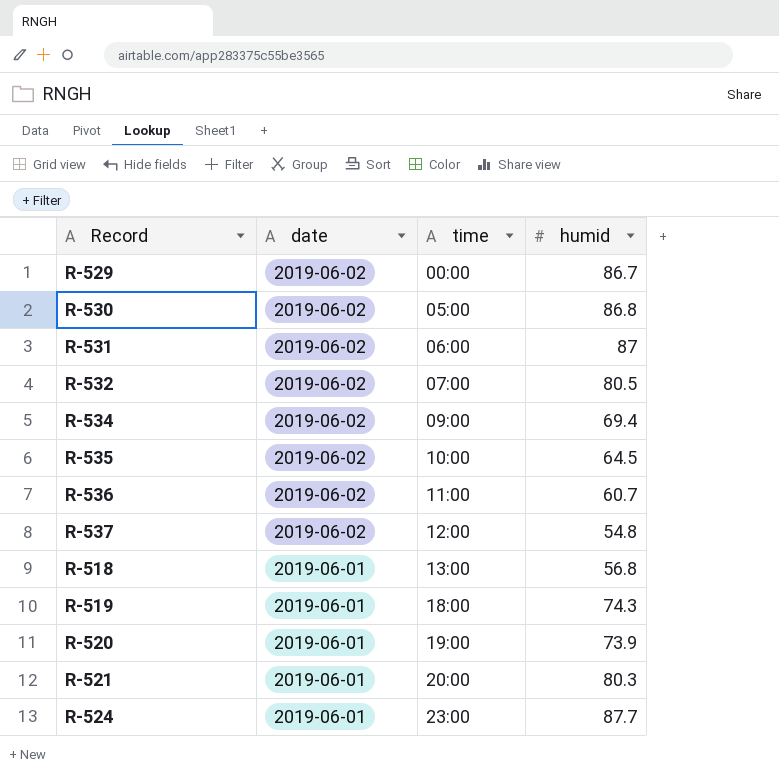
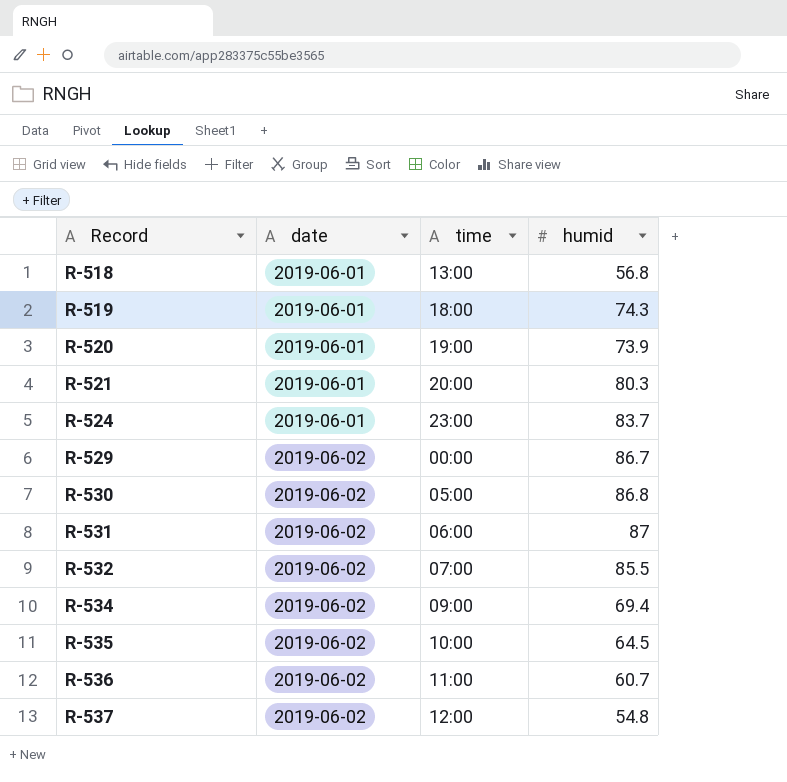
row order: date descending -> Record ascending
R-524 | humid: 87.7 -> 83.7
R-532 | humid: 80.5 -> 85.5

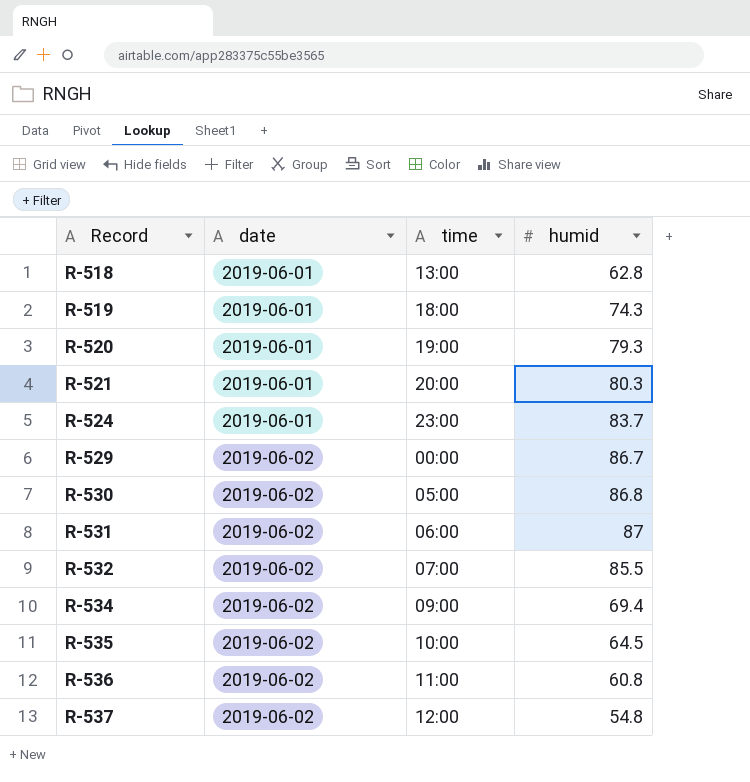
R-518 | humid: 56.8 -> 62.8
R-520 | humid: 73.9 -> 79.3
R-536 | humid: 60.7 -> 60.8

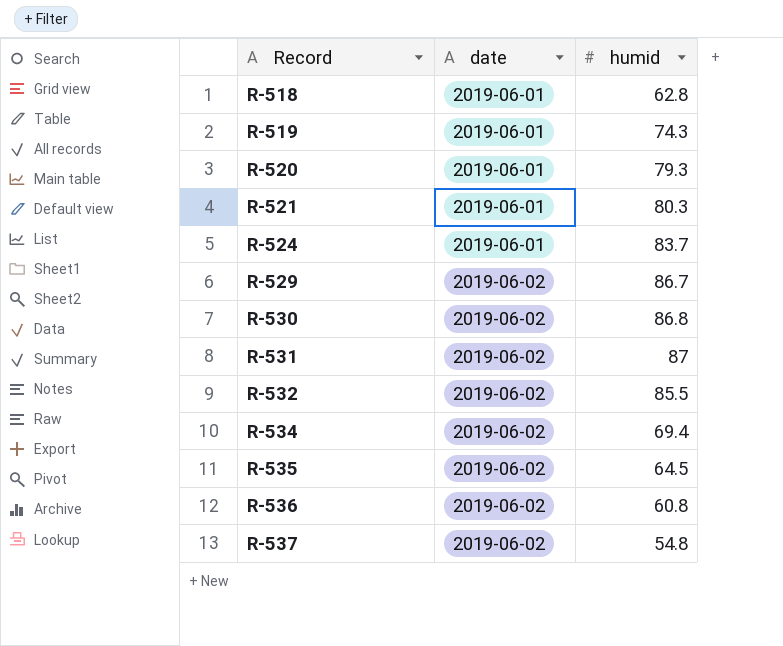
column time | position: 3 -> none

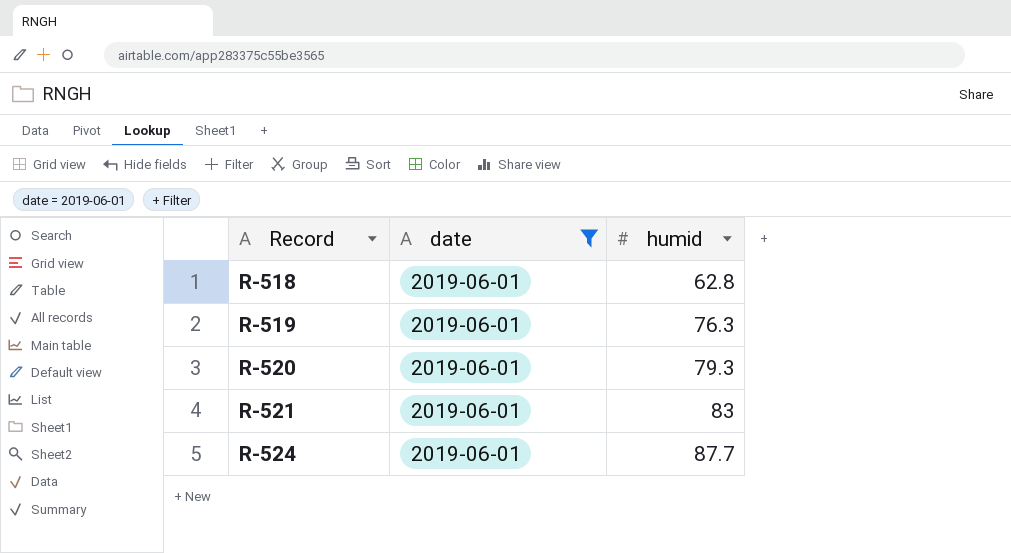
filter: none -> date = 2019-06-01
R-519 | humid: 74.3 -> 76.3
R-521 | humid: 80.3 -> 83
R-524 | humid: 83.7 -> 87.7

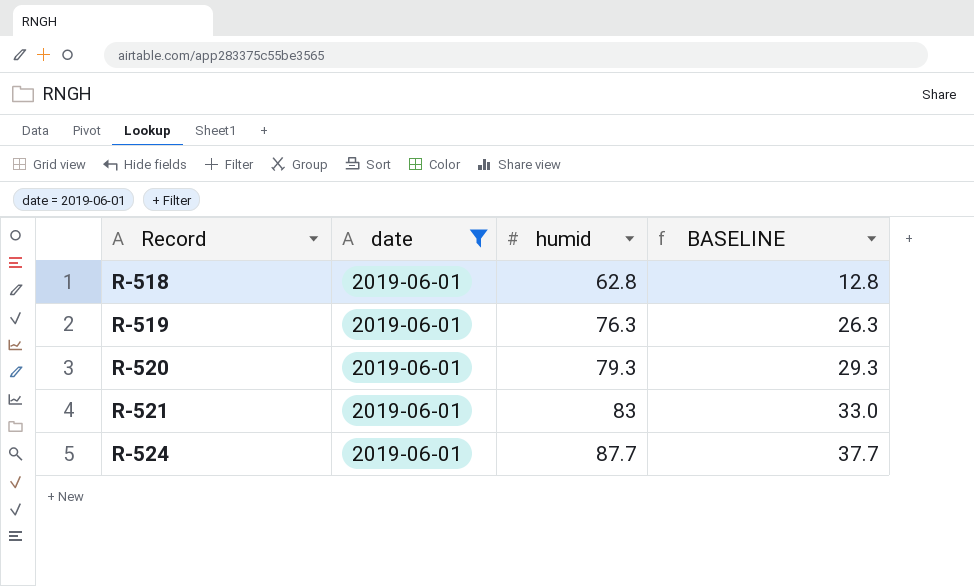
column BASELINE | formula: none -> [humid] - 50

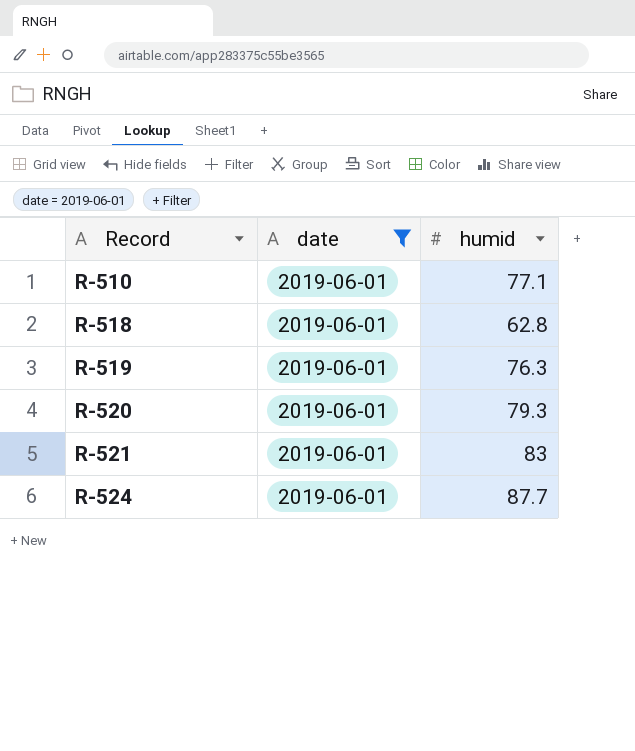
column BASELINE | formula: [humid] - 50 -> none
row R-510: none -> 2019-06-01 | 77.1

